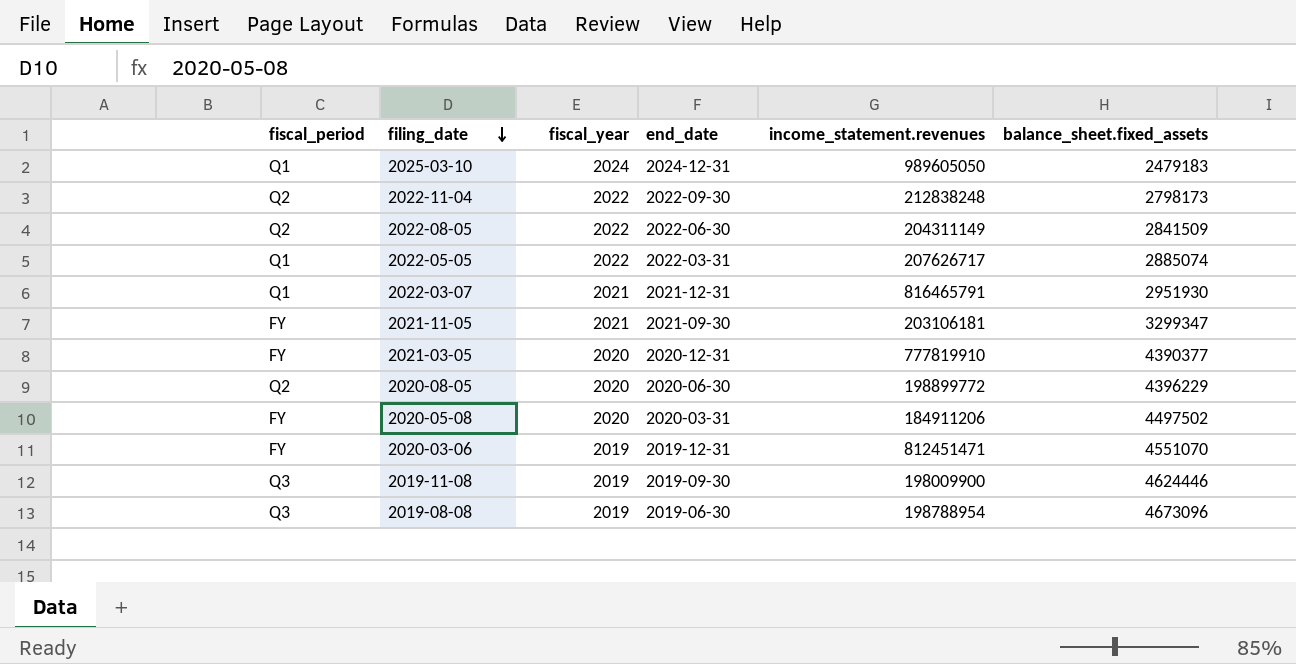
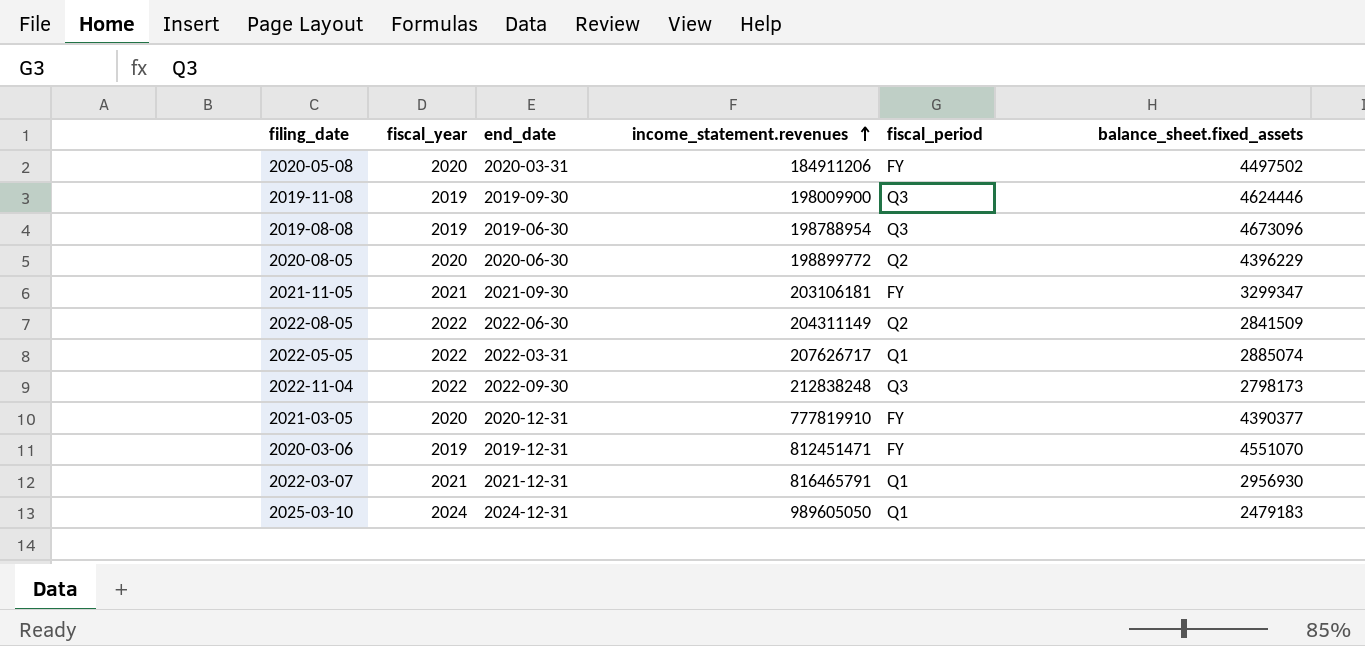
row order: filing_date descending -> income_statement.revenues ascending
column fiscal_period | position: 1 -> 5
2022-11-04 | fiscal_period: Q2 -> Q3
2022-03-07 | balance_sheet.fixed_assets: 2951930 -> 2956930

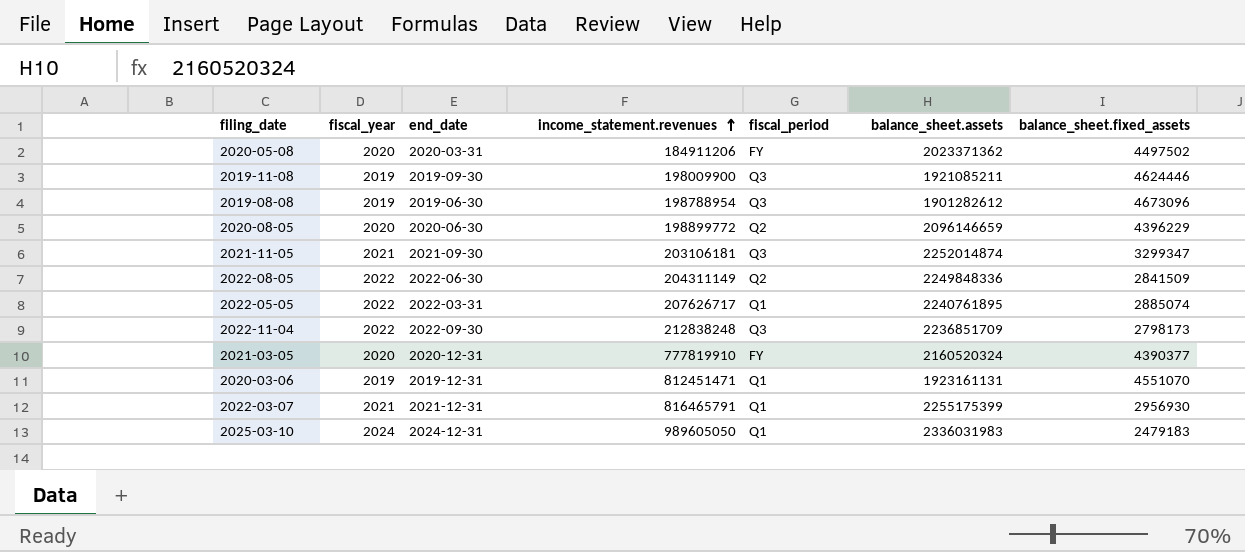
column balance_sheet.assets | position: none -> 6
2021-11-05 | fiscal_period: FY -> Q3
2020-03-06 | fiscal_period: FY -> Q1

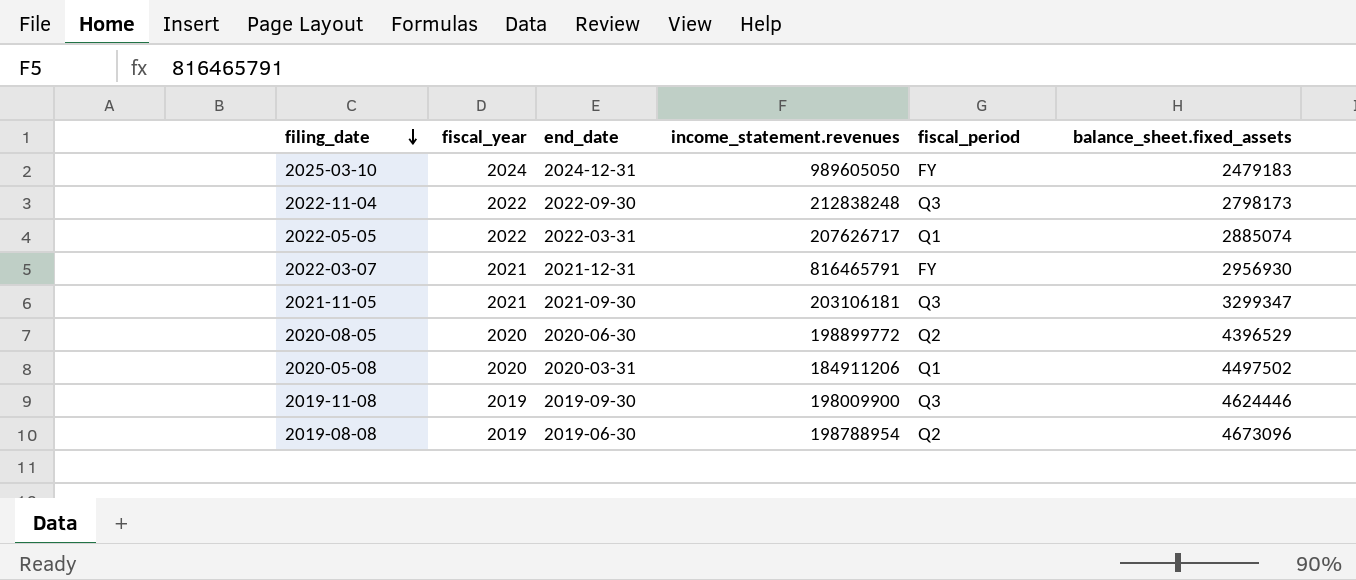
row order: income_statement.revenues ascending -> filing_date descending
column balance_sheet.assets | position: 6 -> none
row 2022-08-05: 2022 | 2022-06-30 | 204311149 | Q2 | 2249848336 | 2841509 -> none
row 2021-03-05: 2020 | 2020-12-31 | 777819910 | FY | 2160520324 | 4390377 -> none
row 2020-03-06: 2019 | 2019-12-31 | 812451471 | Q1 | 1923161131 | 4551070 -> none
2025-03-10 | fiscal_period: Q1 -> FY
2022-03-07 | fiscal_period: Q1 -> FY
2020-08-05 | balance_sheet.fixed_assets: 4396229 -> 4396529
2020-05-08 | fiscal_period: FY -> Q1
2019-08-08 | fiscal_period: Q3 -> Q2

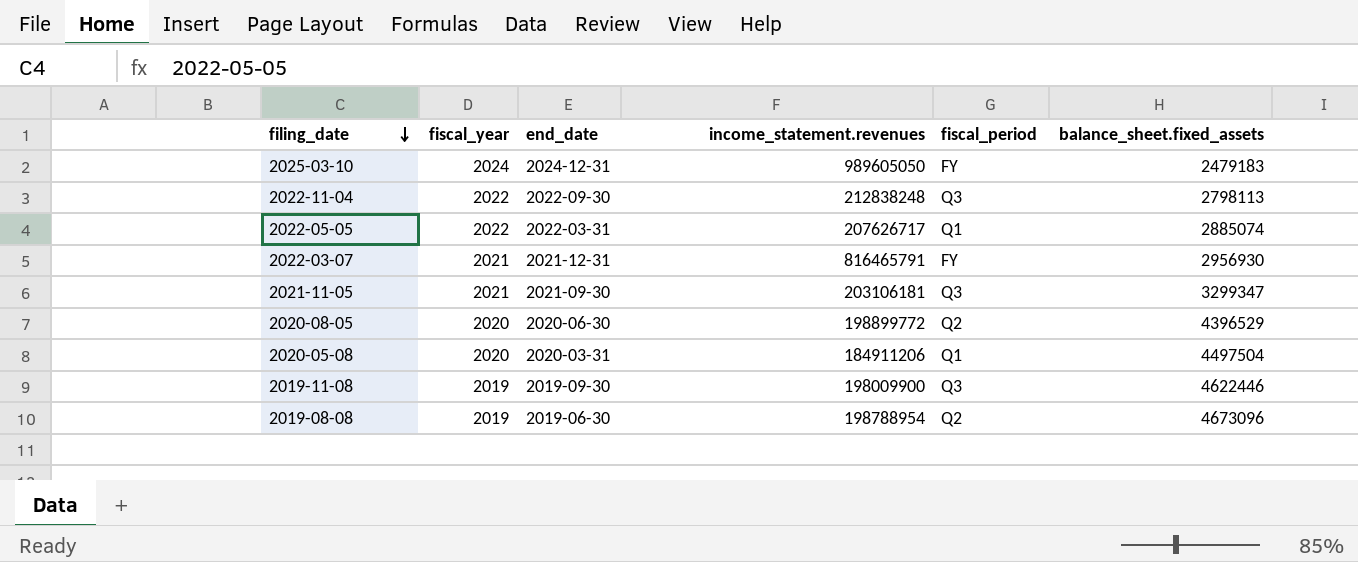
2022-11-04 | balance_sheet.fixed_assets: 2798173 -> 2798113
2020-05-08 | balance_sheet.fixed_assets: 4497502 -> 4497504
2019-11-08 | balance_sheet.fixed_assets: 4624446 -> 4622446

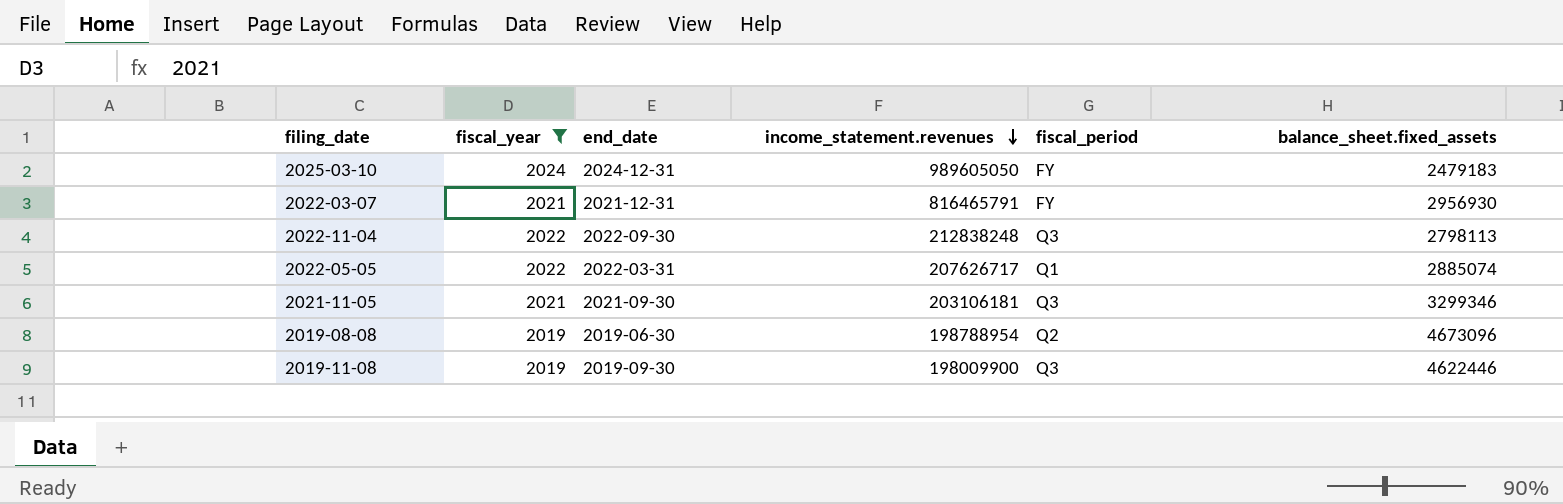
filter: none -> fiscal_year != 2020
row order: filing_date descending -> income_statement.revenues descending
2021-11-05 | balance_sheet.fixed_assets: 3299347 -> 3299346

